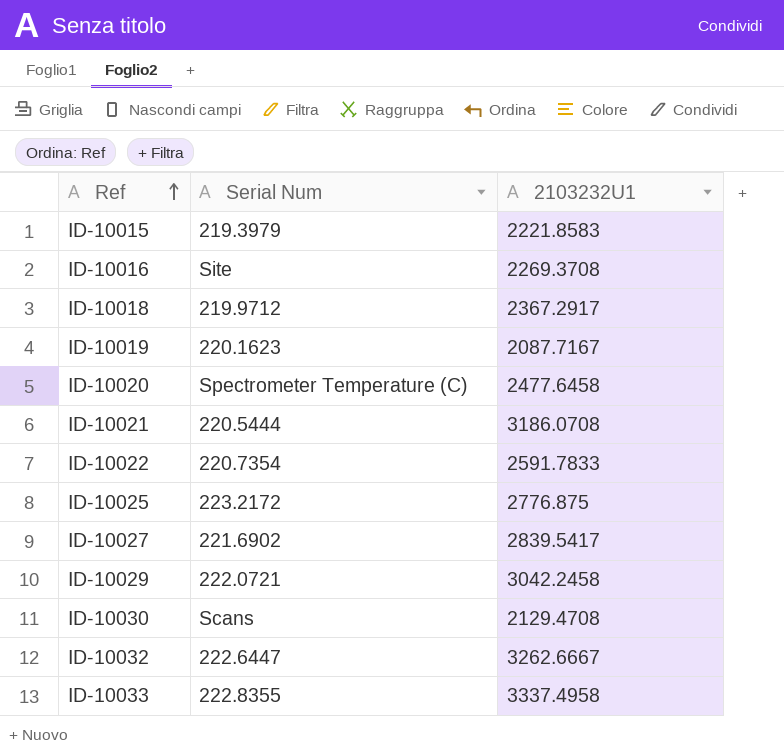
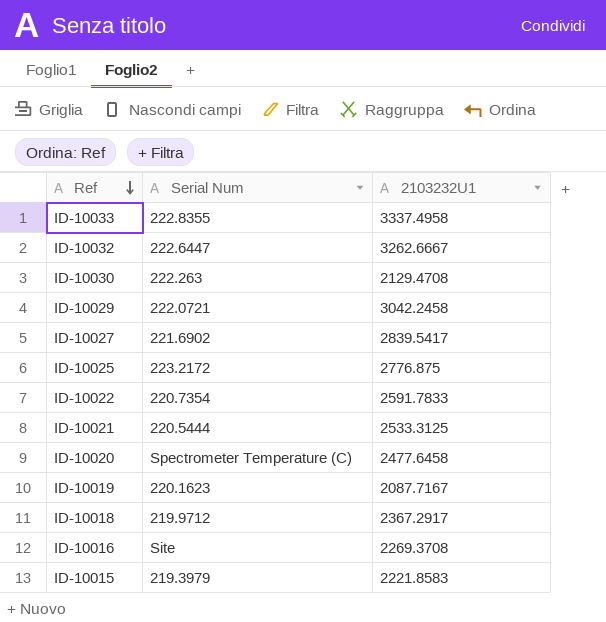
row order: Ref ascending -> Ref descending
ID-10030 | Serial Num: Scans -> 222.263
ID-10021 | 2103232U1: 3186.0708 -> 2533.3125

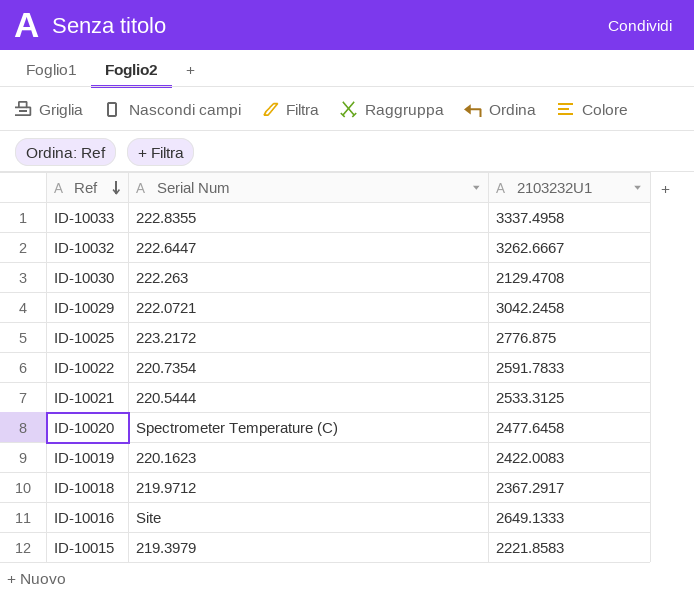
row ID-10027: 221.6902 | 2839.5417 -> none
ID-10019 | 2103232U1: 2087.7167 -> 2422.0083
ID-10016 | 2103232U1: 2269.3708 -> 2649.1333

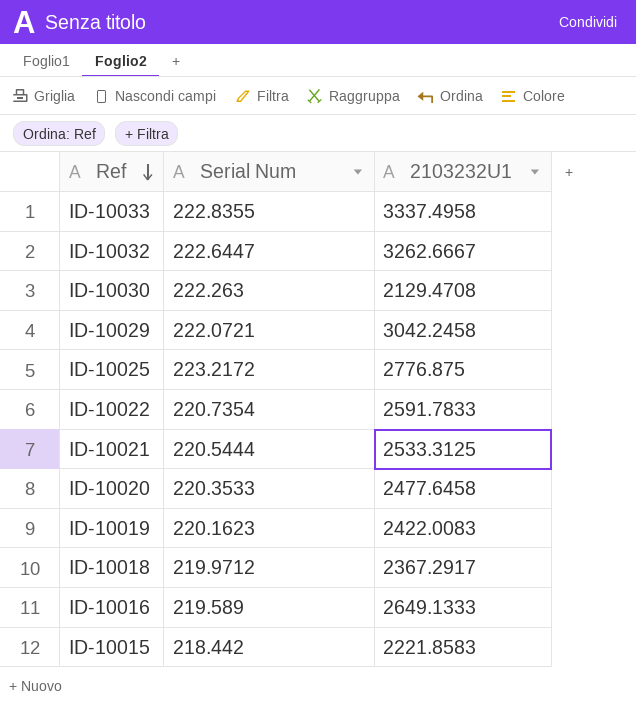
ID-10020 | Serial Num: Spectrometer Temperature (C) -> 220.3533
ID-10016 | Serial Num: Site -> 219.589
ID-10015 | Serial Num: 219.3979 -> 218.442

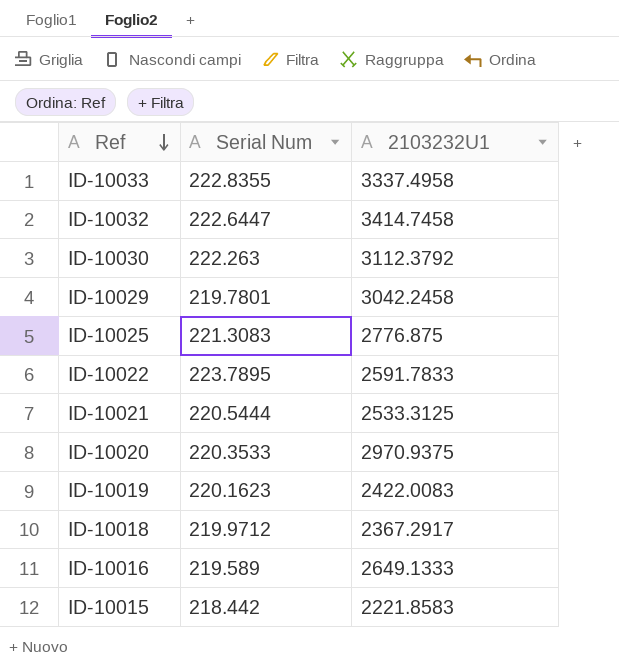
ID-10032 | 2103232U1: 3262.6667 -> 3414.7458
ID-10030 | 2103232U1: 2129.4708 -> 3112.3792
ID-10029 | Serial Num: 222.0721 -> 219.7801
ID-10025 | Serial Num: 223.2172 -> 221.3083
ID-10022 | Serial Num: 220.7354 -> 223.7895
ID-10020 | 2103232U1: 2477.6458 -> 2970.9375

